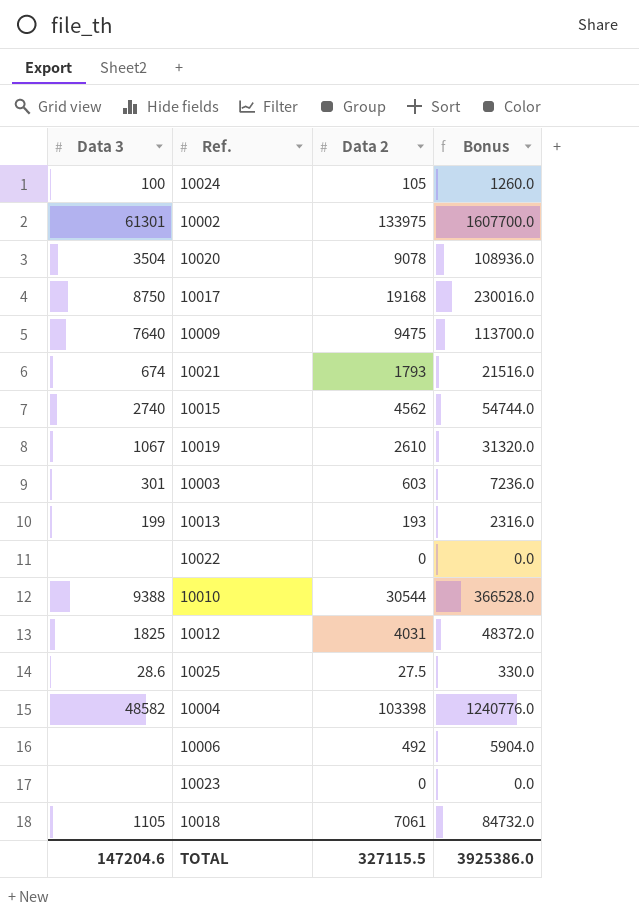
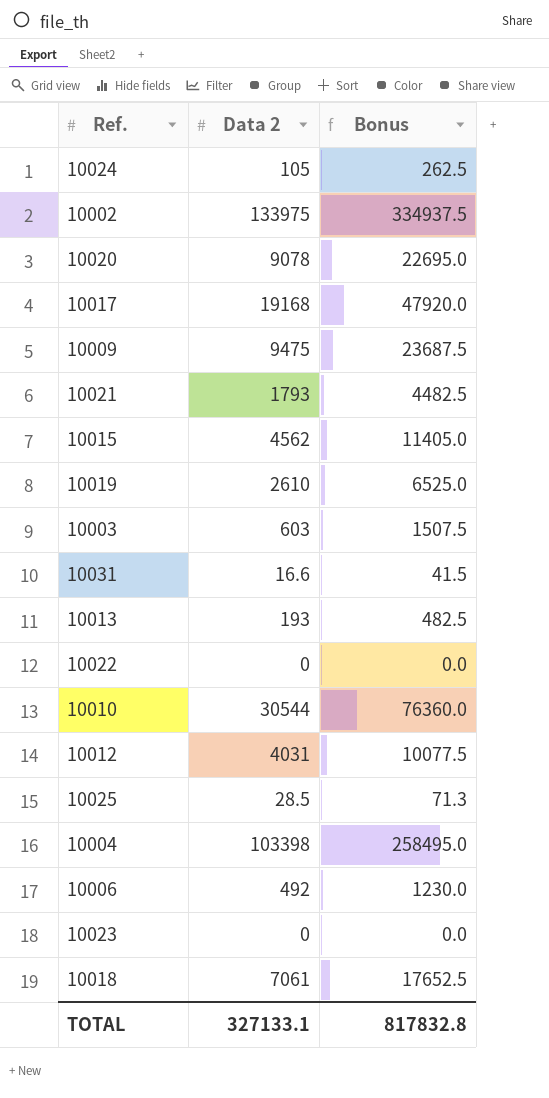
column Data 3 | position: 1 -> none
column Bonus | formula: [Data 2] * 12 -> [Data 2] * 2.5
row 10031: none -> 16.6 | 41.5
10025 | Data 2: 27.5 -> 28.5
TOTAL | Data 2: 327115.5 -> 327133.1
TOTAL | Bonus: 3925386.0 -> 817832.8

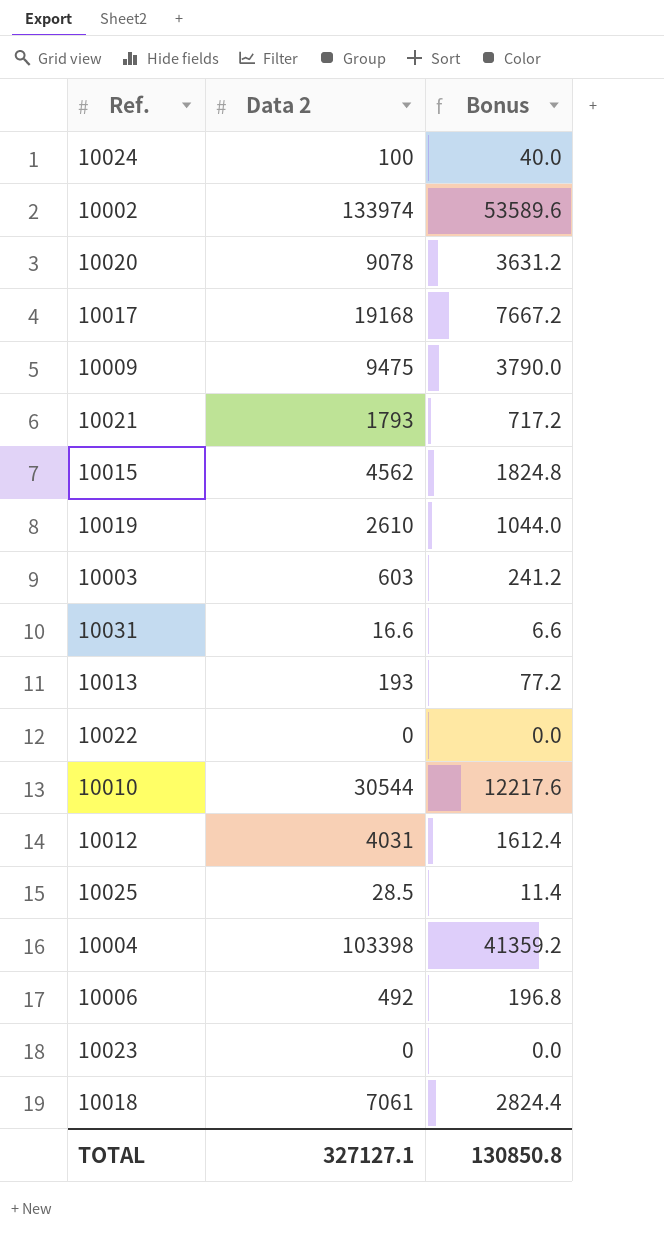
column Bonus | formula: [Data 2] * 2.5 -> [Data 2] * 0.4
10024 | Data 2: 105 -> 100
10002 | Data 2: 133975 -> 133974
TOTAL | Data 2: 327133.1 -> 327127.1
TOTAL | Bonus: 817832.8 -> 130850.8

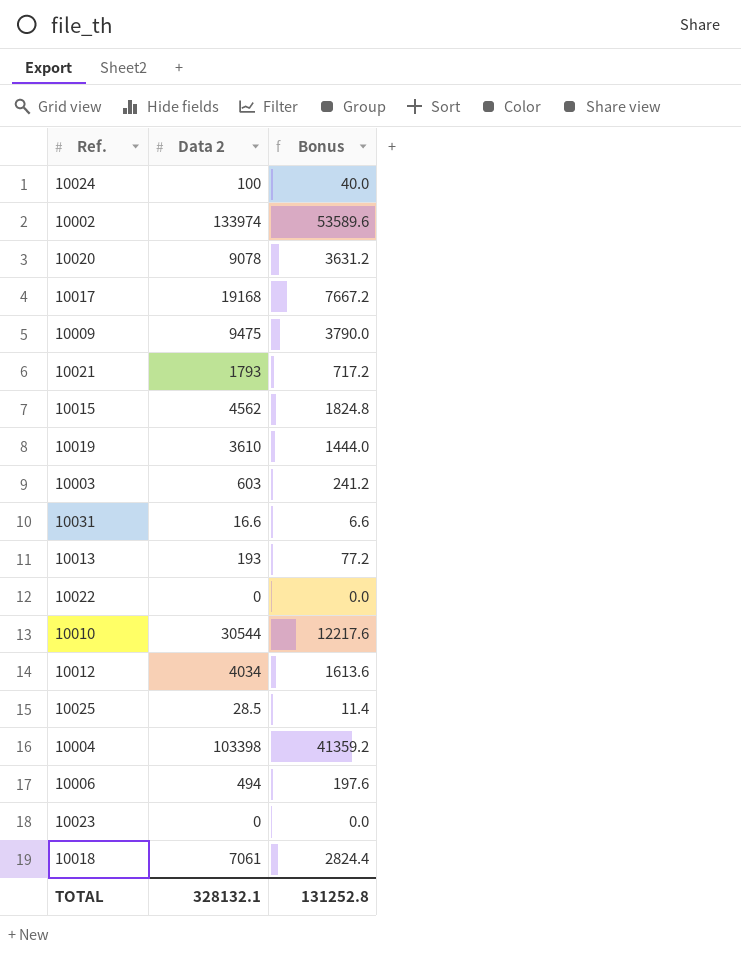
10019 | Data 2: 2610 -> 3610
10019 | Bonus: 1044.0 -> 1444.0
10012 | Data 2: 4031 -> 4034
10012 | Bonus: 1612.4 -> 1613.6
10006 | Data 2: 492 -> 494
10006 | Bonus: 196.8 -> 197.6
TOTAL | Data 2: 327127.1 -> 328132.1
TOTAL | Bonus: 130850.8 -> 131252.8

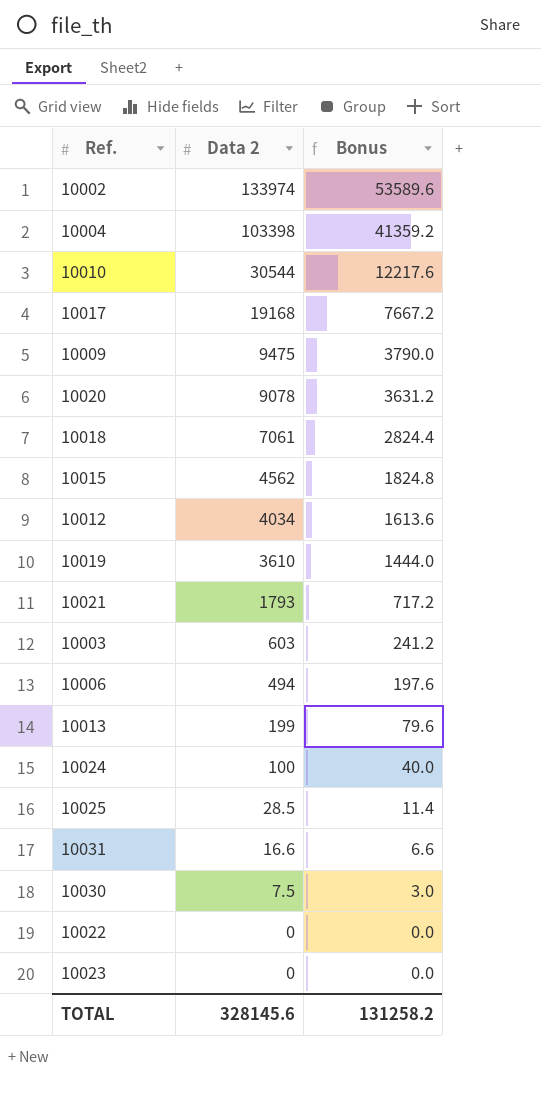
row order: none -> Data 2 descending
10013 | Data 2: 193 -> 199
10013 | Bonus: 77.2 -> 79.6
row 10030: none -> 7.5 | 3.0
TOTAL | Data 2: 328132.1 -> 328145.6
TOTAL | Bonus: 131252.8 -> 131258.2

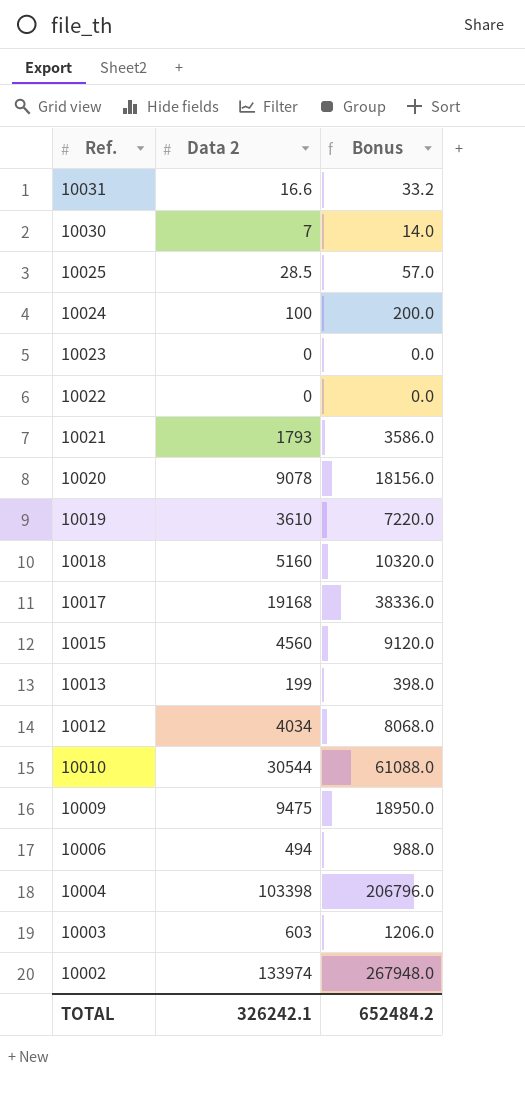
row order: Data 2 descending -> Ref. descending
column Bonus | formula: [Data 2] * 0.4 -> [Data 2] * 2
10030 | Data 2: 7.5 -> 7
10018 | Data 2: 7061 -> 5160
10015 | Data 2: 4562 -> 4560
TOTAL | Data 2: 328145.6 -> 326242.1
TOTAL | Bonus: 131258.2 -> 652484.2

